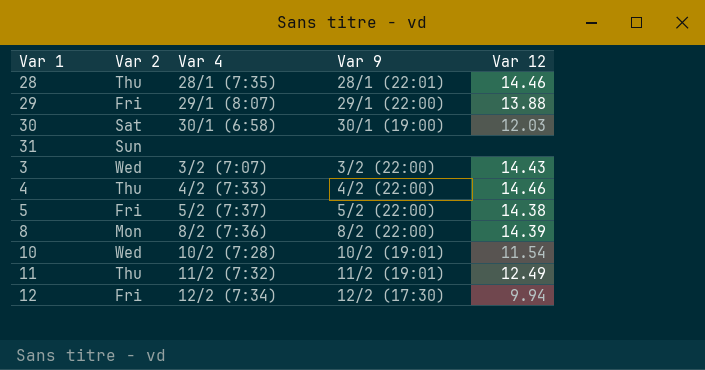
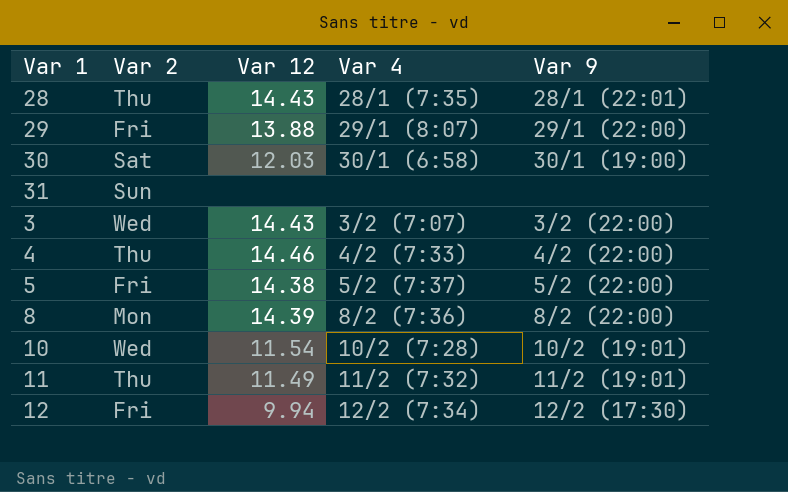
column Var 12 | position: 5 -> 3
28 | Var 12: 14.46 -> 14.43
11 | Var 12: 12.49 -> 11.49

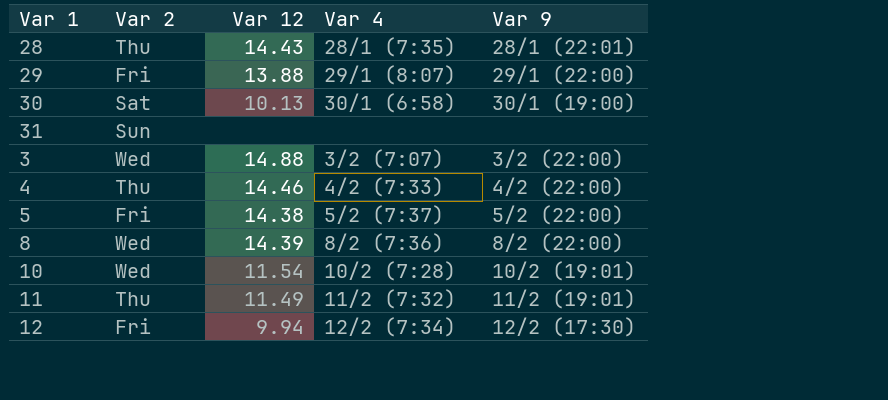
30 | Var 12: 12.03 -> 10.13
3 | Var 12: 14.43 -> 14.88
8 | Var 2: Mon -> Wed

